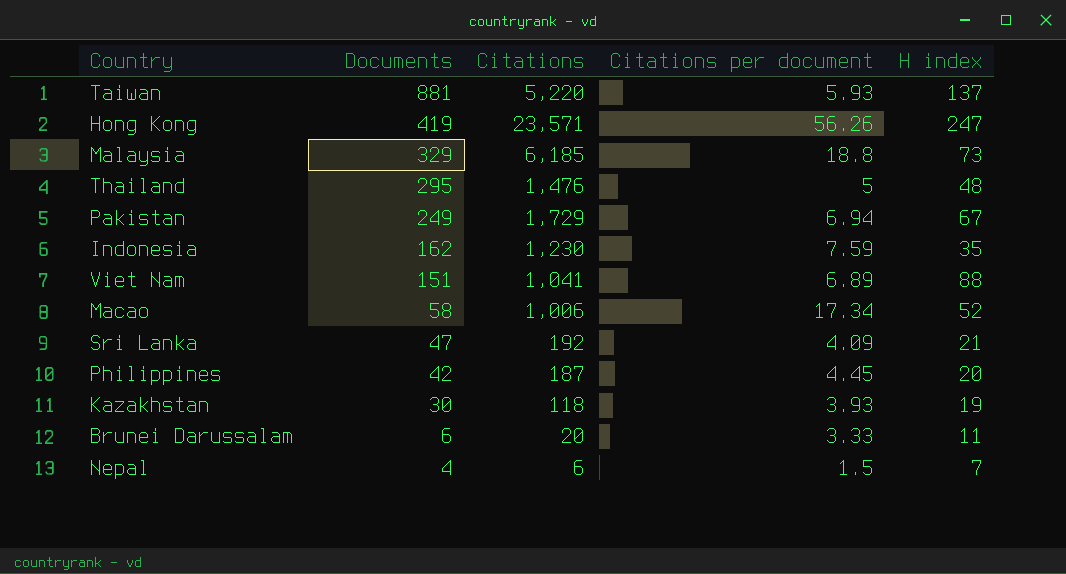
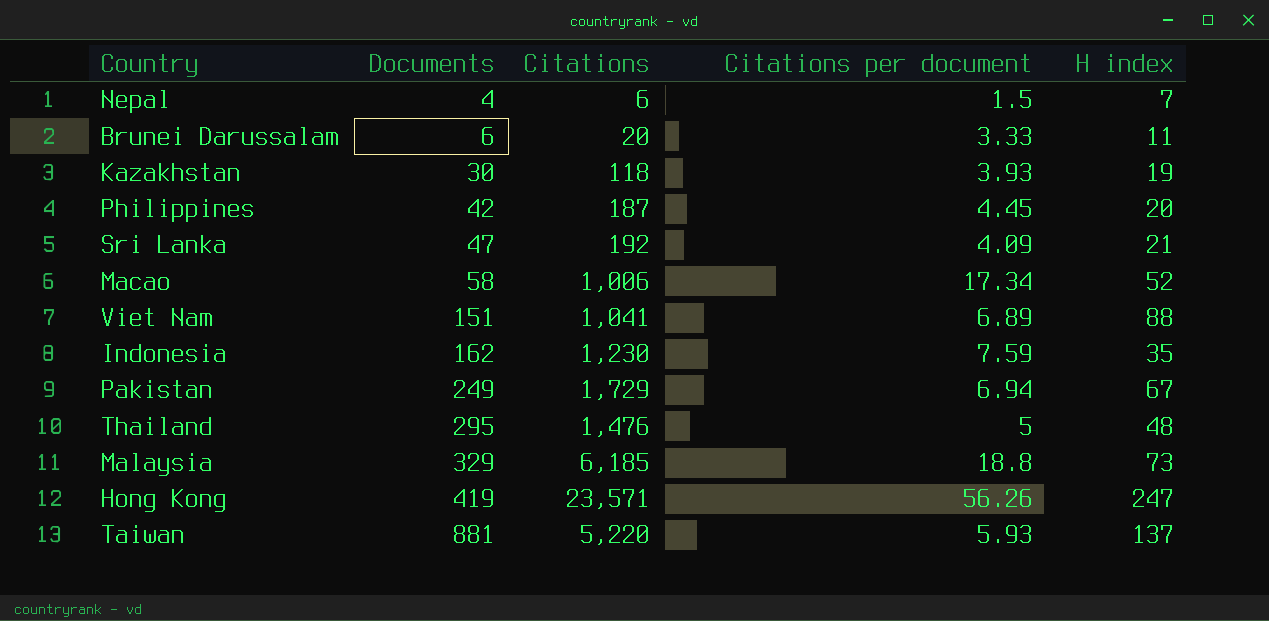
row order: Documents descending -> Documents ascending

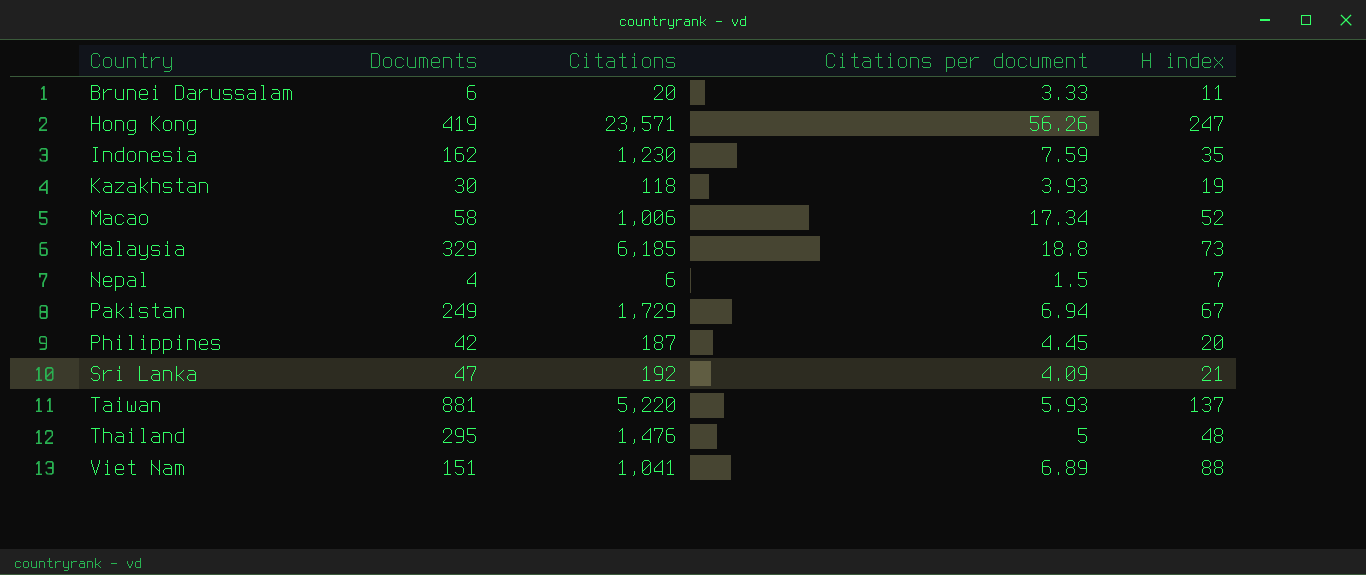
row order: Documents ascending -> Country ascending

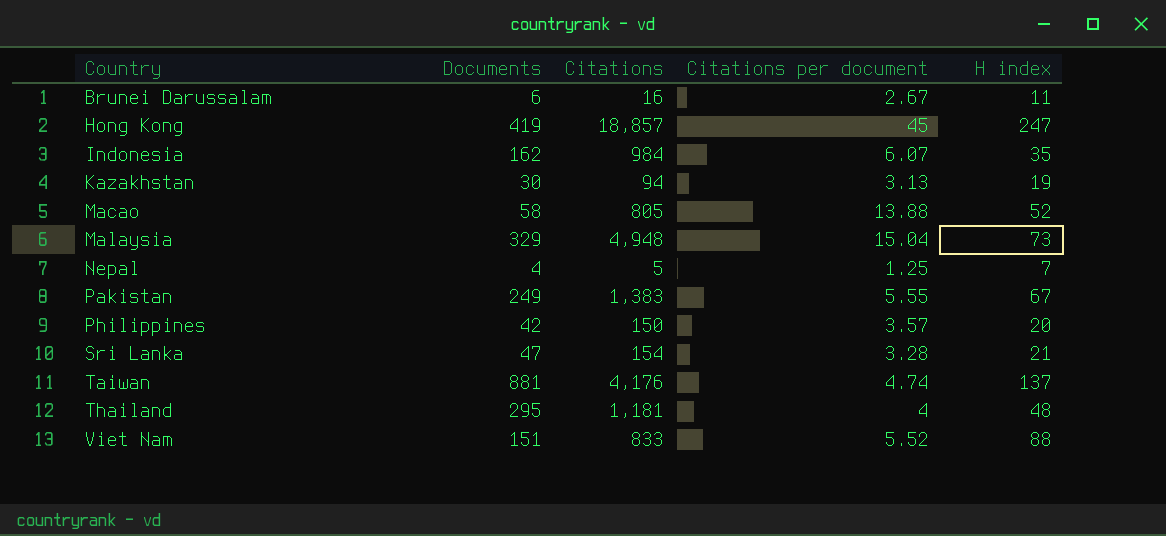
Brunei Darussalam | Citations: 20 -> 16
Brunei Darussalam | Citations per document: 3.33 -> 2.67
Hong Kong | Citations: 23,571 -> 18,857
Hong Kong | Citations per document: 56.26 -> 45
Indonesia | Citations: 1,230 -> 984
Indonesia | Citations per document: 7.59 -> 6.07
Kazakhstan | Citations: 118 -> 94
Kazakhstan | Citations per document: 3.93 -> 3.13
Macao | Citations: 1,006 -> 805
Macao | Citations per document: 17.34 -> 13.88
Malaysia | Citations: 6,185 -> 4,948
Malaysia | Citations per document: 18.8 -> 15.04
Nepal | Citations: 6 -> 5
Nepal | Citations per document: 1.5 -> 1.25
Pakistan | Citations: 1,729 -> 1,383
Pakistan | Citations per document: 6.94 -> 5.55
Philippines | Citations: 187 -> 150
Philippines | Citations per document: 4.45 -> 3.57
Sri Lanka | Citations: 192 -> 154
Sri Lanka | Citations per document: 4.09 -> 3.28
Taiwan | Citations: 5,220 -> 4,176
Taiwan | Citations per document: 5.93 -> 4.74
Thailand | Citations: 1,476 -> 1,181
Thailand | Citations per document: 5 -> 4
Viet Nam | Citations: 1,041 -> 833
Viet Nam | Citations per document: 6.89 -> 5.52

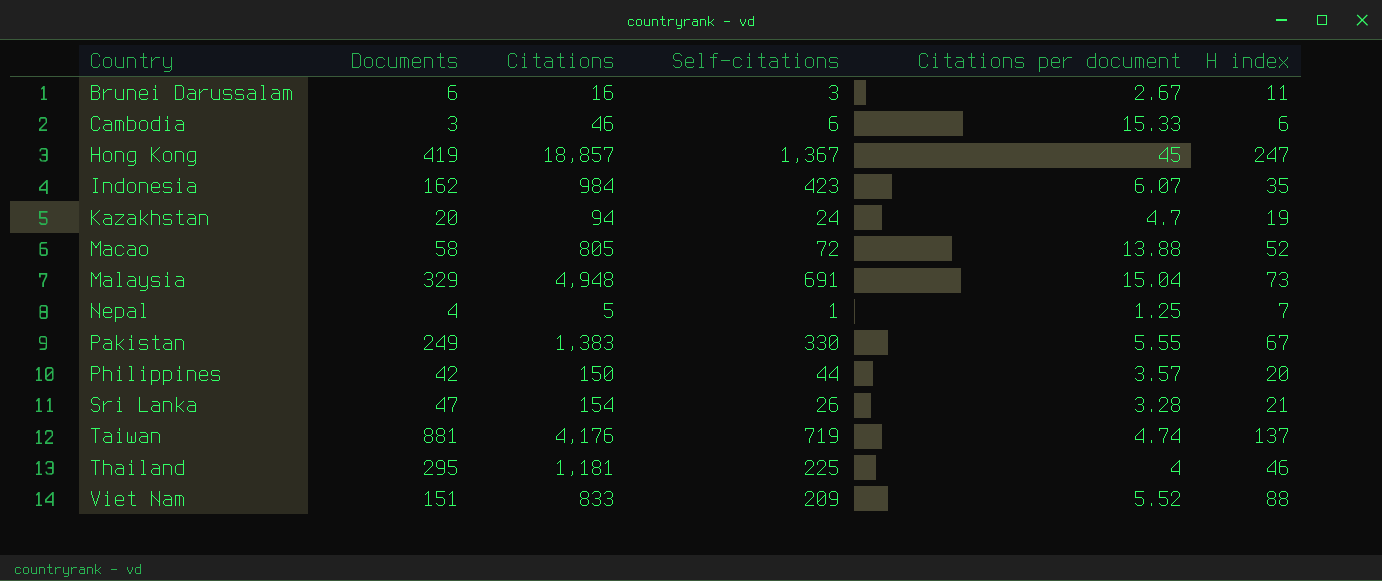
column Self-citations | position: none -> 4
row Cambodia: none -> 3 | 46 | 6 | 15.33 | 6
Kazakhstan | Documents: 30 -> 20
Kazakhstan | Citations per document: 3.13 -> 4.7
Thailand | H index: 48 -> 46

